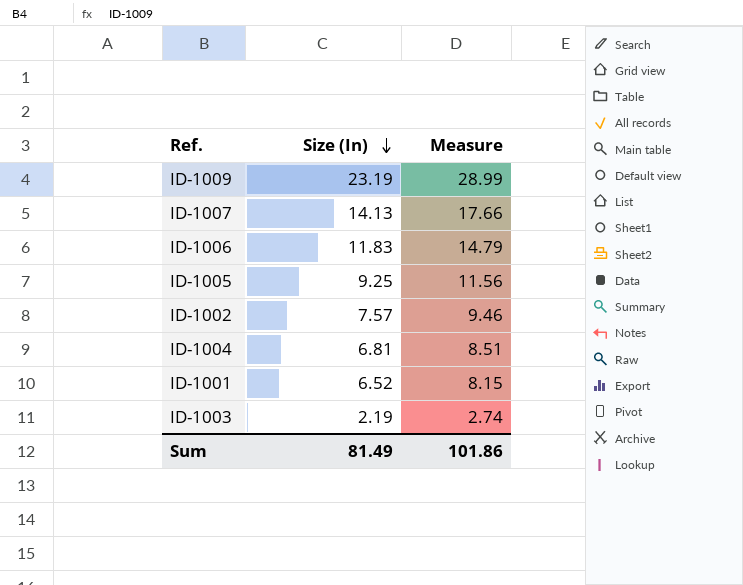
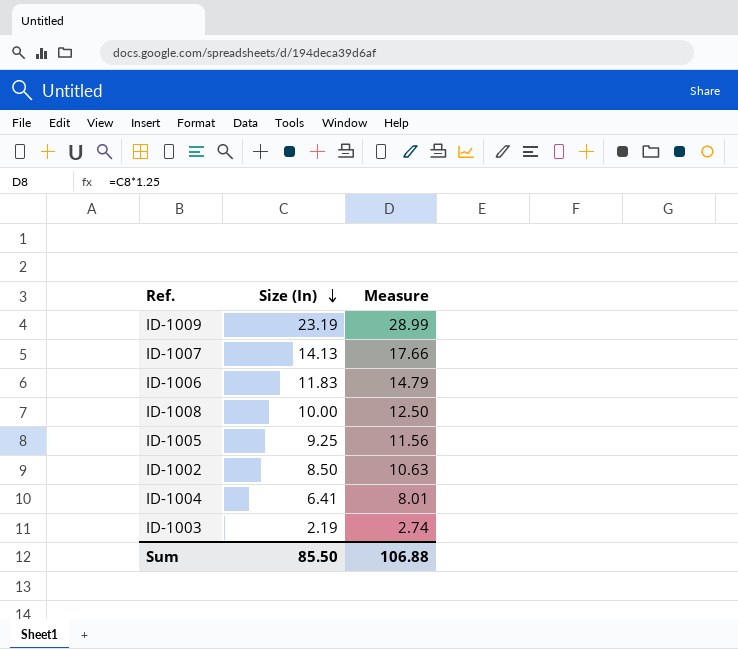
row ID-1001: 6.52 | 8.15 -> none
row ID-1008: none -> 10.00 | 12.50
ID-1002 | Size (In): 7.57 -> 8.50
ID-1002 | Measure: 9.46 -> 10.63
ID-1004 | Size (In): 6.81 -> 6.41
ID-1004 | Measure: 8.51 -> 8.01
Sum | Size (In): 81.49 -> 85.50
Sum | Measure: 101.86 -> 106.88

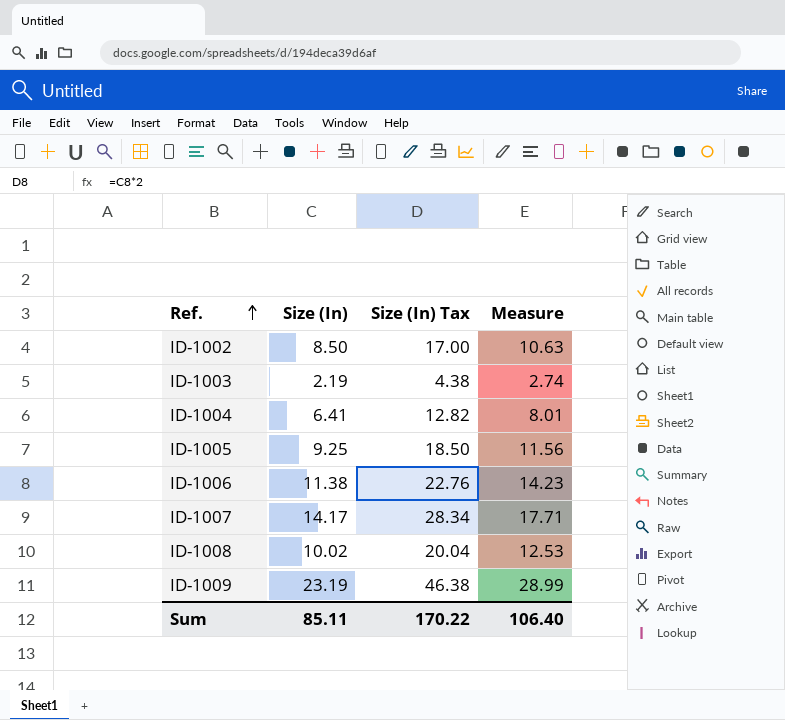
row order: Size (In) descending -> Ref. ascending
column Size (In) Tax | formula: none -> [Size (In)] * 2
ID-1006 | Size (In): 11.83 -> 11.38
ID-1006 | Measure: 14.79 -> 14.23
ID-1007 | Size (In): 14.13 -> 14.17
ID-1007 | Measure: 17.66 -> 17.71
ID-1008 | Size (In): 10.00 -> 10.02
ID-1008 | Measure: 12.50 -> 12.53
Sum | Size (In): 85.50 -> 85.11
Sum | Measure: 106.88 -> 106.40

